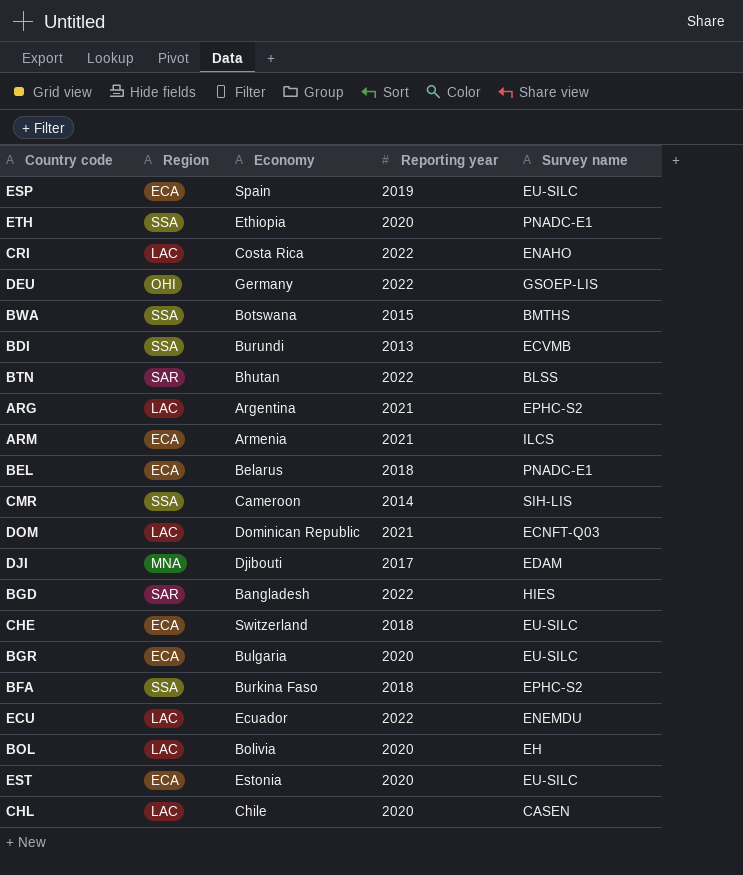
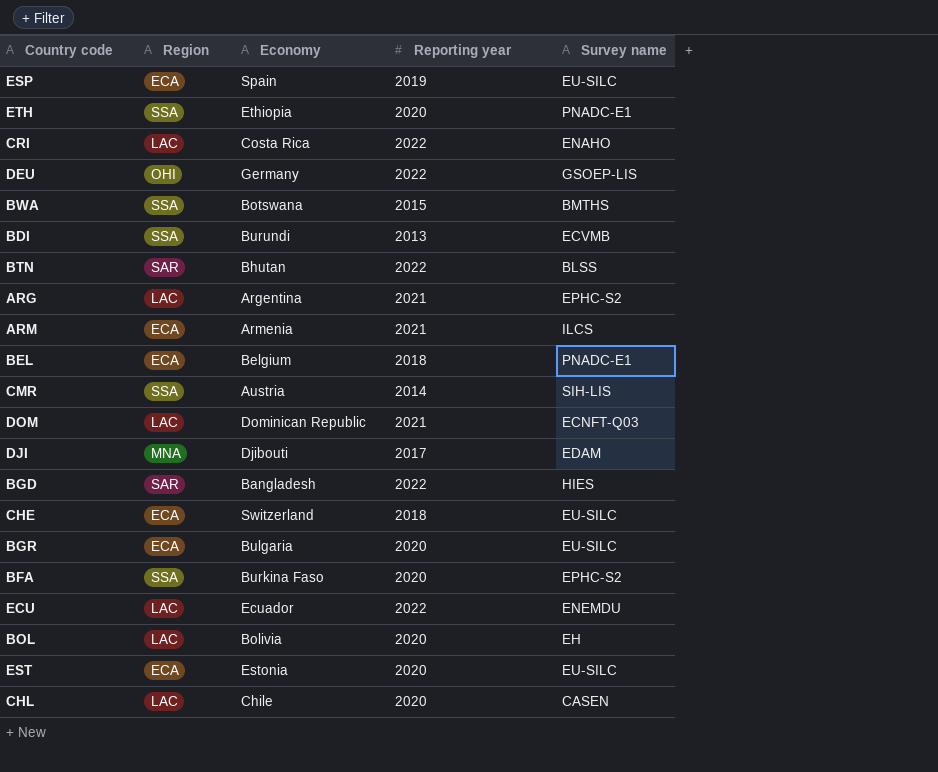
BEL | Economy: Belarus -> Belgium
CMR | Economy: Cameroon -> Austria
BFA | Reporting year: 2018 -> 2020

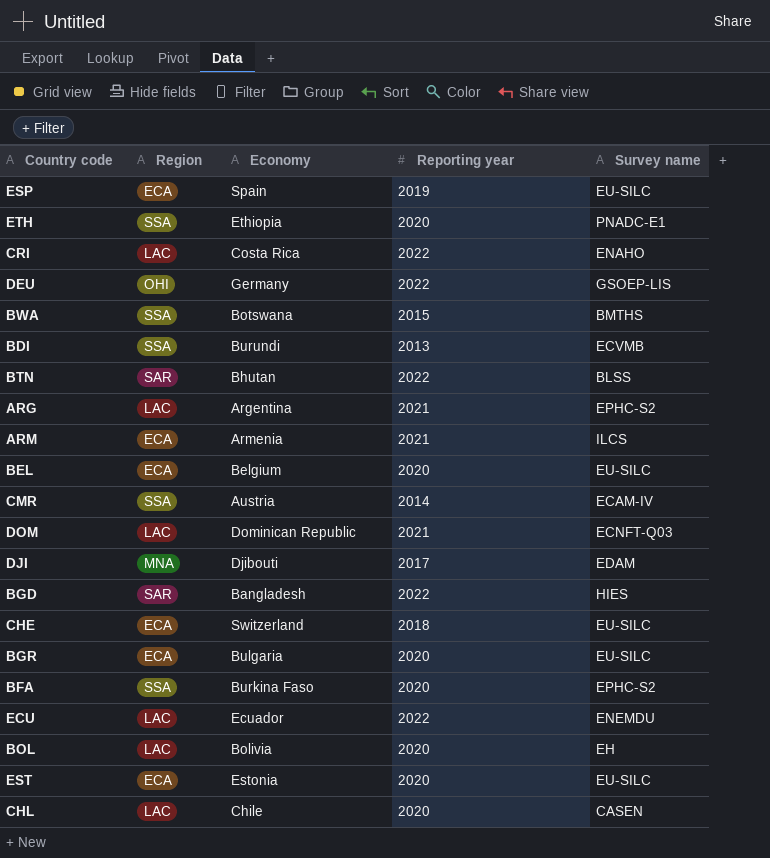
BEL | Reporting year: 2018 -> 2020
BEL | Survey name: PNADC-E1 -> EU-SILC
CMR | Survey name: SIH-LIS -> ECAM-IV

